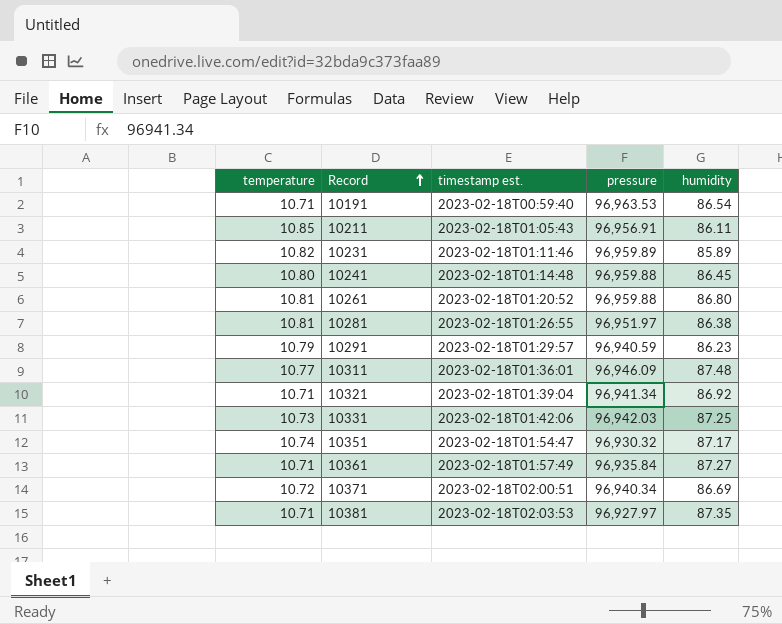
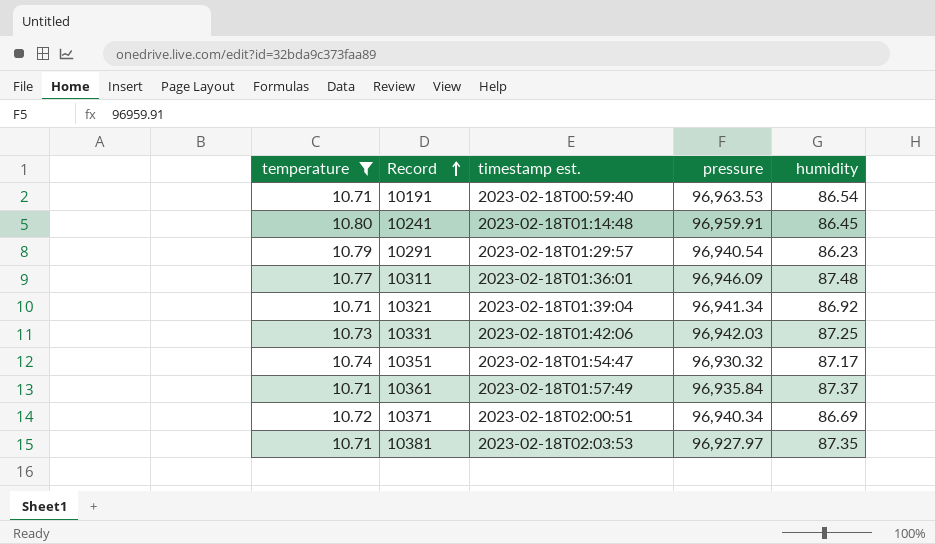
filter: none -> temperature <= 10.80
10241 | pressure: 96,959.88 -> 96,959.91
10291 | pressure: 96,940.59 -> 96,940.54
10361 | humidity: 87.27 -> 87.37

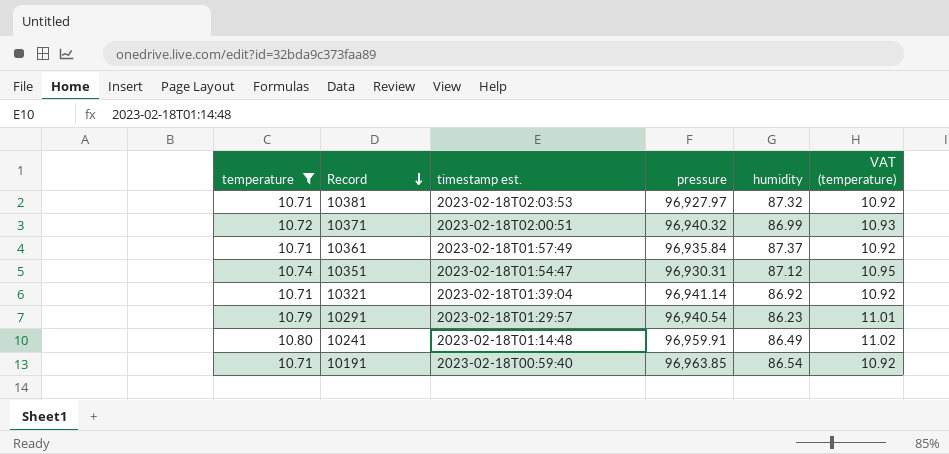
row order: Record ascending -> Record descending
column VAT (temperature) | formula: none -> [temperature] * 1.02
row 10311: 10.77 | 2023-02-18T01:36:01 | 96,946.09 | 87.48 -> none
row 10331: 10.73 | 2023-02-18T01:42:06 | 96,942.03 | 87.25 -> none
10381 | humidity: 87.35 -> 87.32
10371 | pressure: 96,940.34 -> 96,940.32
10371 | humidity: 86.69 -> 86.99
10351 | pressure: 96,930.32 -> 96,930.31
10351 | humidity: 87.17 -> 87.12
10321 | pressure: 96,941.34 -> 96,941.14
10241 | humidity: 86.45 -> 86.49
10191 | pressure: 96,963.53 -> 96,963.85

